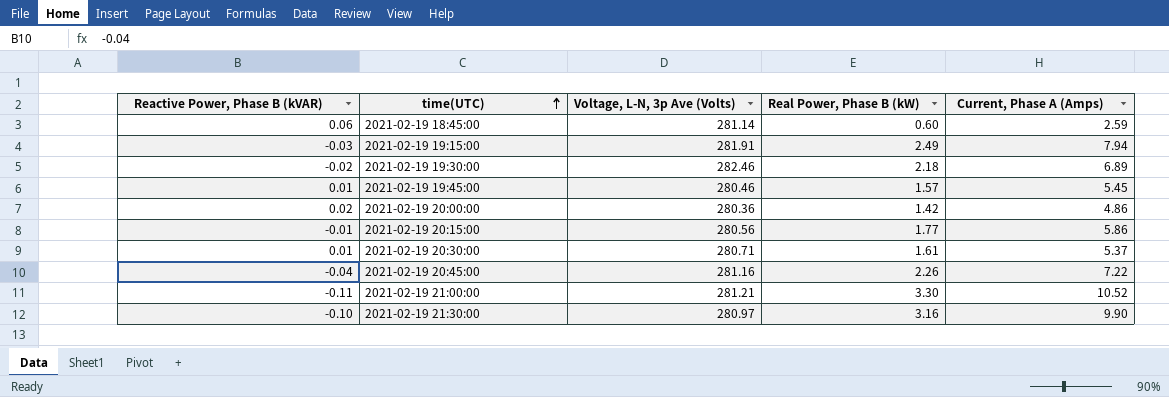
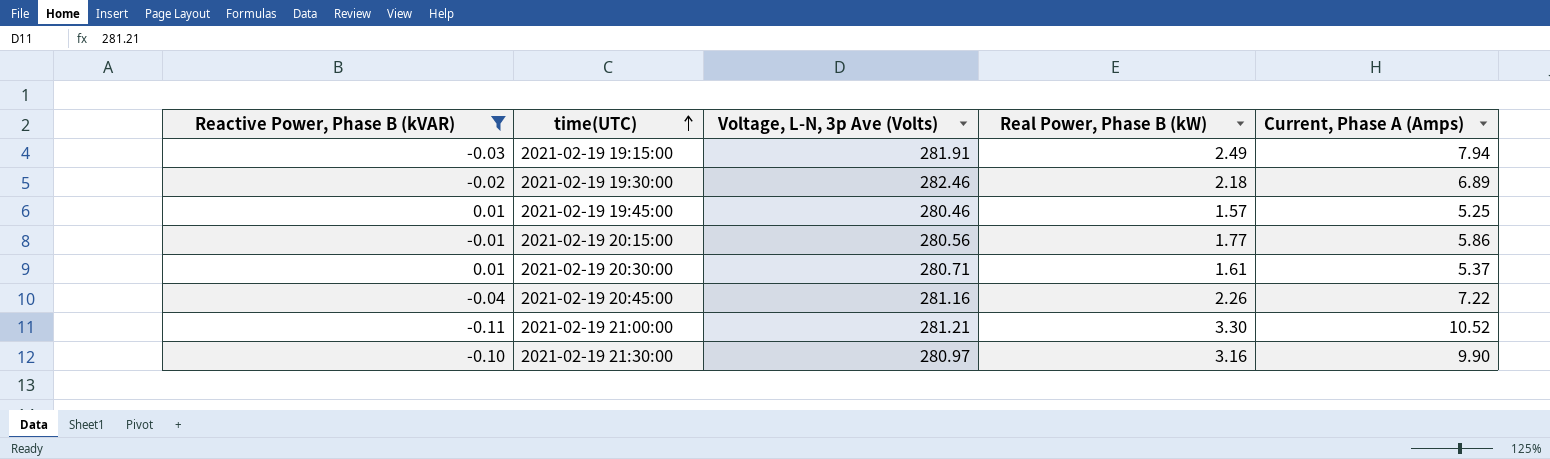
filter: none -> Reactive Power, Phase B (kVAR) <= 0.01
2021-02-19 19:45:00 | Current, Phase A (Amps): 5.45 -> 5.25

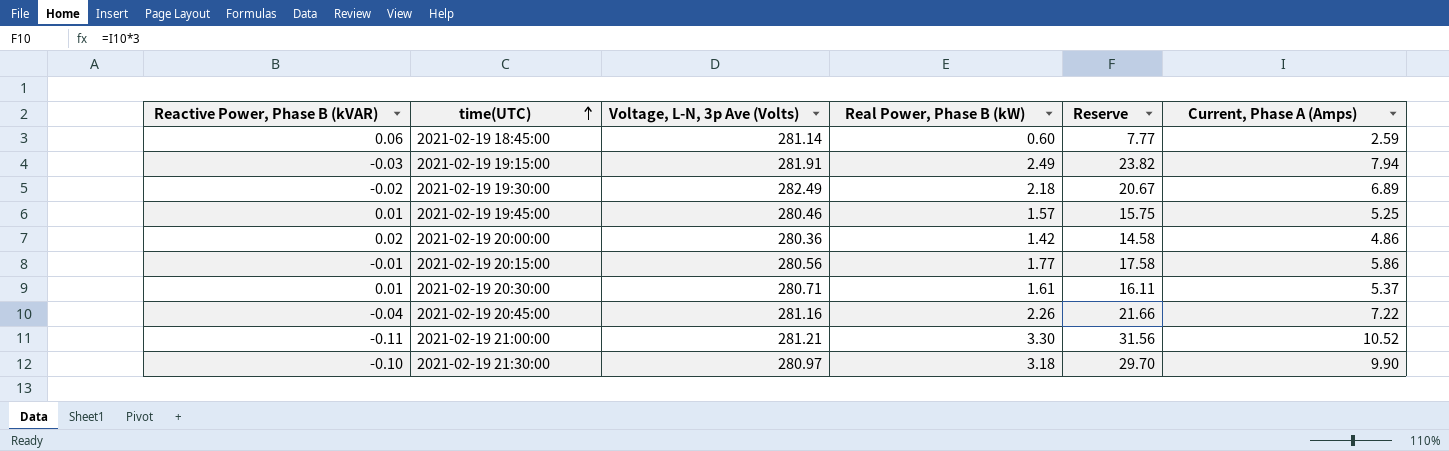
filter: Reactive Power, Phase B (kVAR) <= 0.01 -> none
column Reserve | formula: none -> [Current, Phase A (Amps)] * 3
2021-02-19 19:30:00 | Voltage, L-N, 3p Ave (Volts): 282.46 -> 282.49
2021-02-19 21:30:00 | Real Power, Phase B (kW): 3.16 -> 3.18

